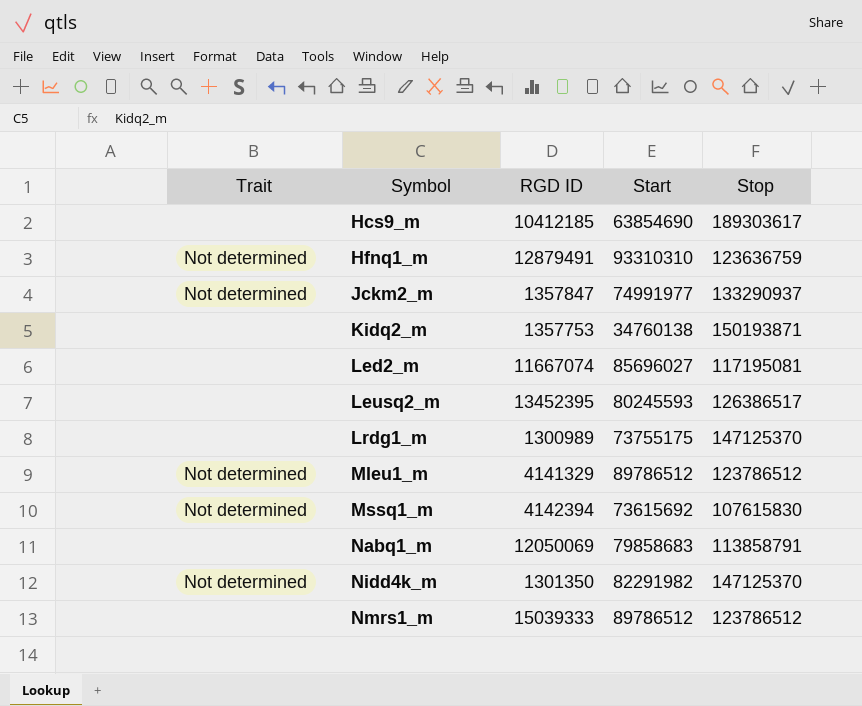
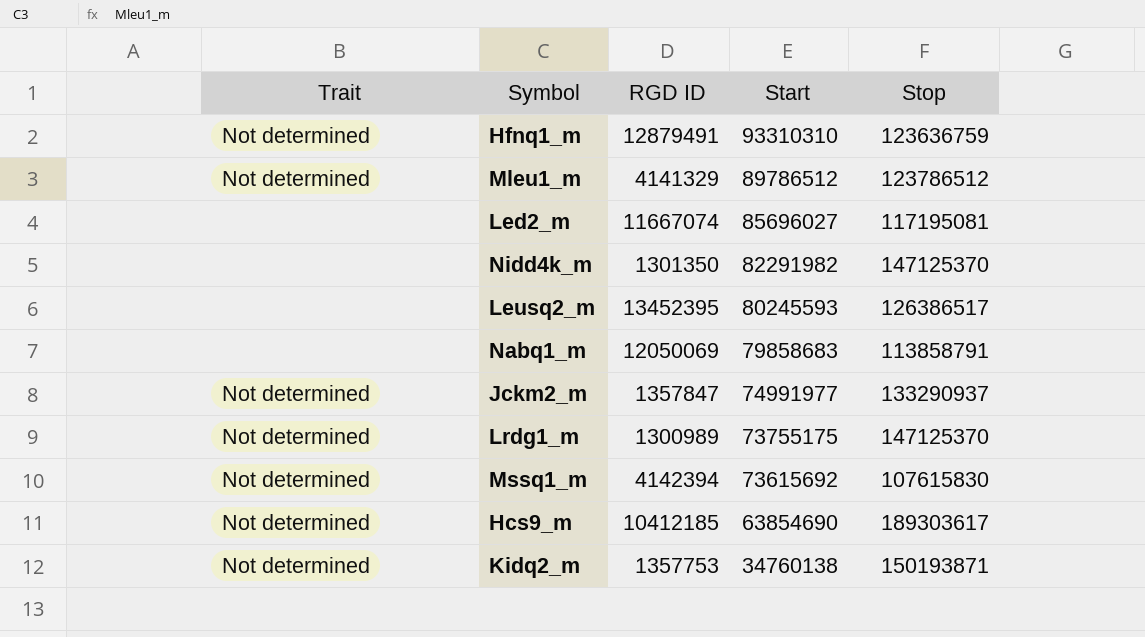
row order: Symbol ascending -> Start descending
row Nmrs1_m: none | 15039333 | 89786512 | 123786512 -> none
Nidd4k_m | Trait: Not determined -> none
Lrdg1_m | Trait: none -> Not determined
Hcs9_m | Trait: none -> Not determined
Kidq2_m | Trait: none -> Not determined

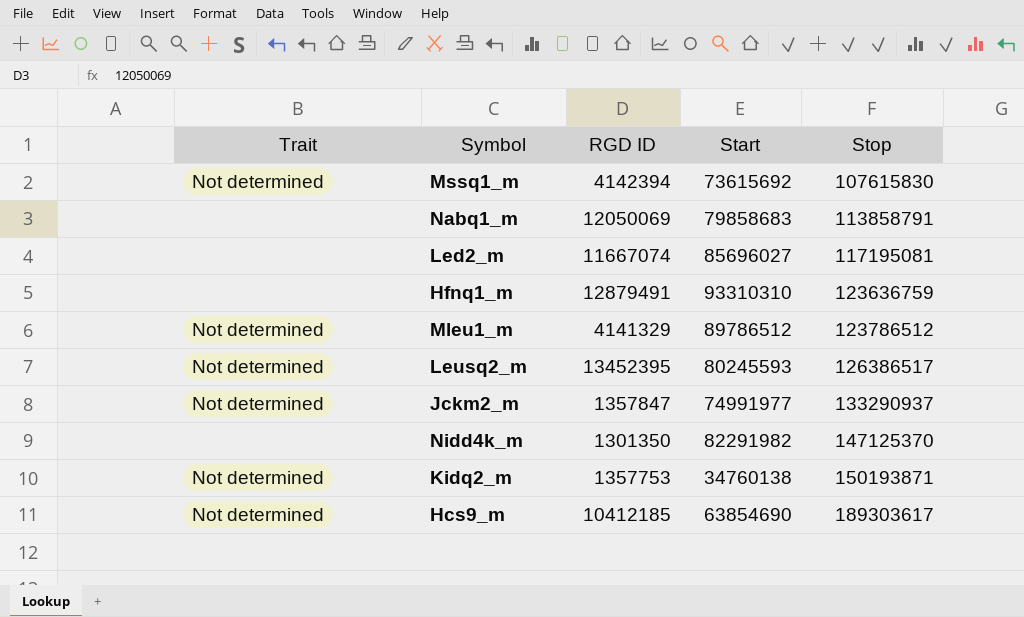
row order: Start descending -> Stop ascending
row Lrdg1_m: Not determined | 1300989 | 73755175 | 147125370 -> none
Hfnq1_m | Trait: Not determined -> none
Leusq2_m | Trait: none -> Not determined

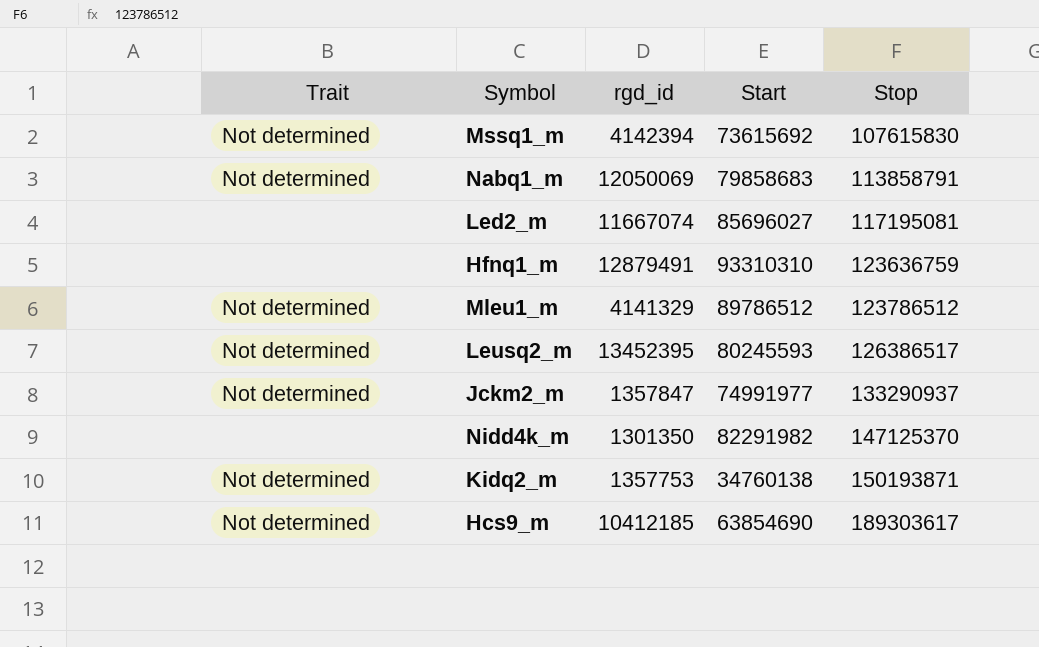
column name: RGD ID -> rgd_id
Nabq1_m | Trait: none -> Not determined

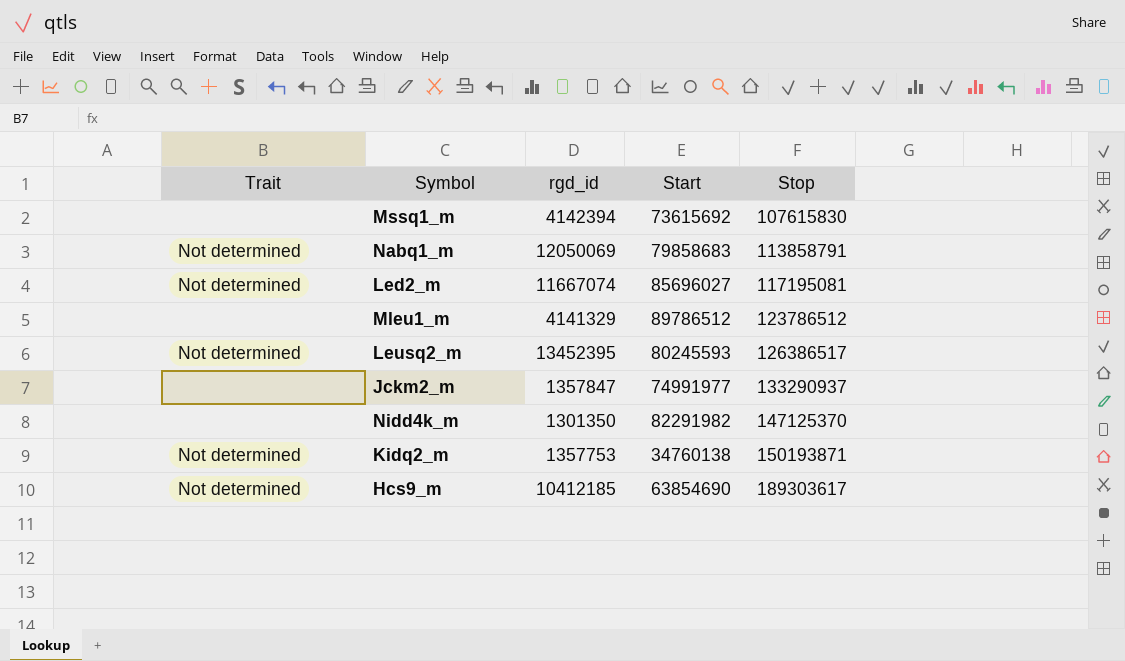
row Hfnq1_m: none | 12879491 | 93310310 | 123636759 -> none
Mssq1_m | Trait: Not determined -> none
Led2_m | Trait: none -> Not determined
Mleu1_m | Trait: Not determined -> none
Jckm2_m | Trait: Not determined -> none

